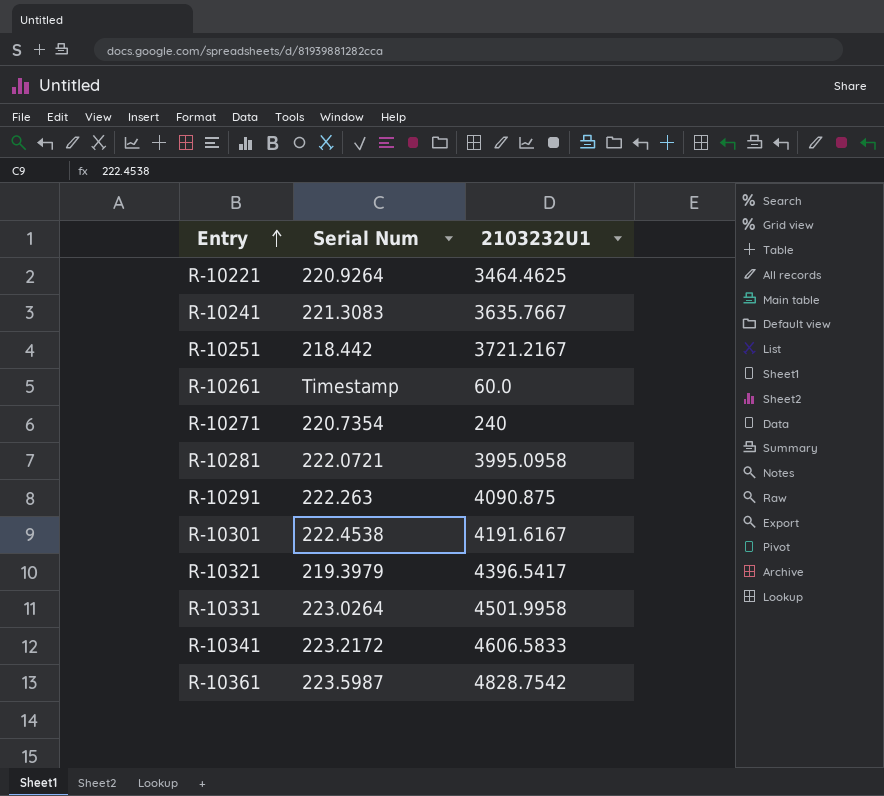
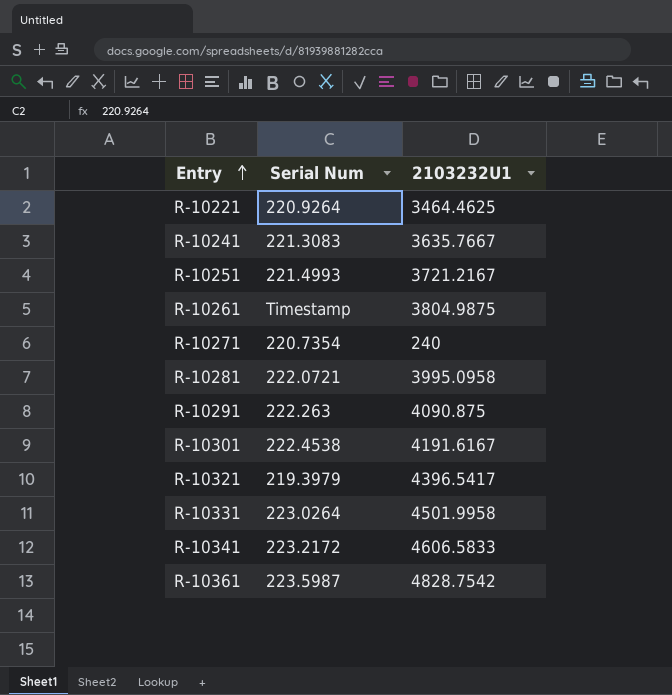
R-10251 | Serial Num: 218.442 -> 221.4993
R-10261 | 2103232U1: 60.0 -> 3804.9875

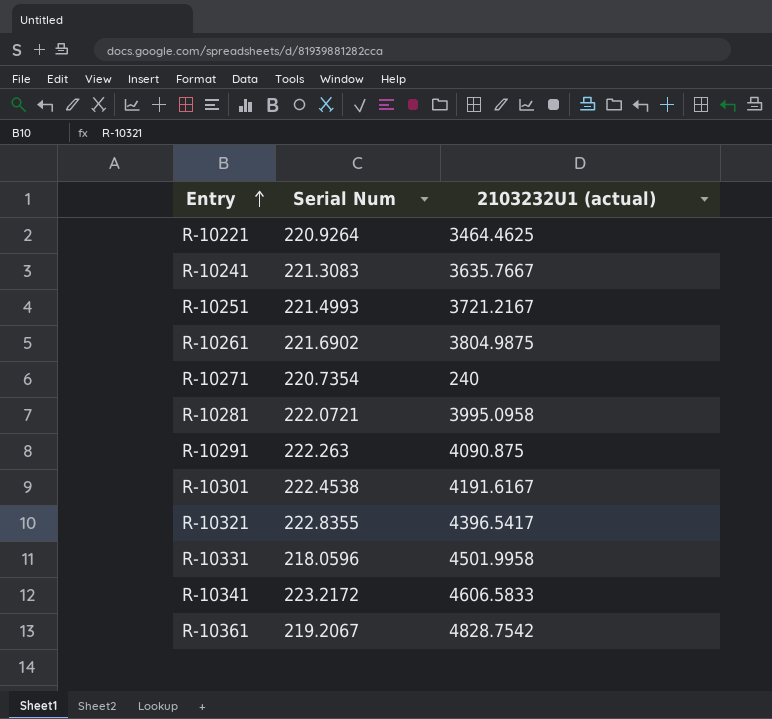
column name: 2103232U1 -> 2103232U1 (actual)
R-10261 | Serial Num: Timestamp -> 221.6902
R-10321 | Serial Num: 219.3979 -> 222.8355
R-10331 | Serial Num: 223.0264 -> 218.0596
R-10361 | Serial Num: 223.5987 -> 219.2067

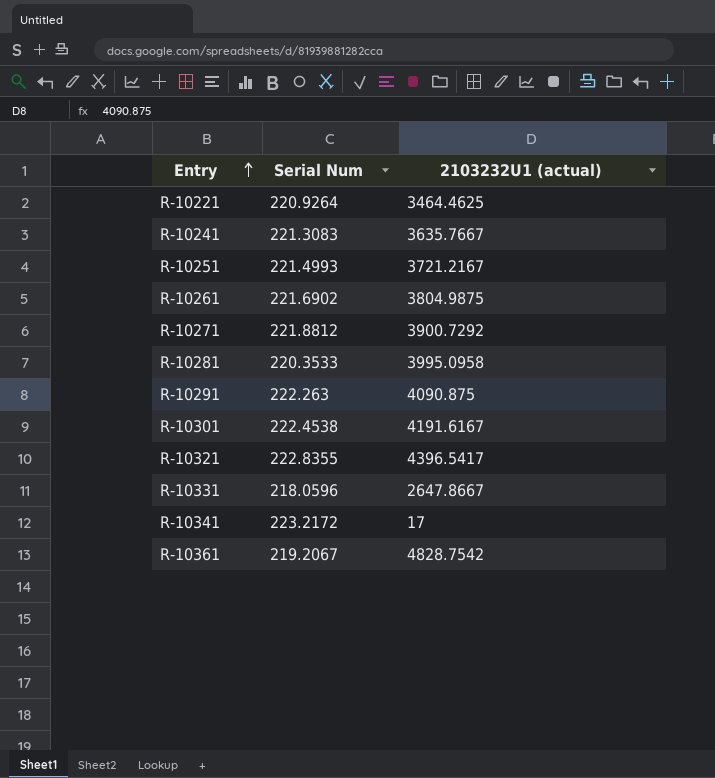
R-10271 | Serial Num: 220.7354 -> 221.8812
R-10271 | 2103232U1 (actual): 240 -> 3900.7292
R-10281 | Serial Num: 222.0721 -> 220.3533
R-10331 | 2103232U1 (actual): 4501.9958 -> 2647.8667
R-10341 | 2103232U1 (actual): 4606.5833 -> 17

